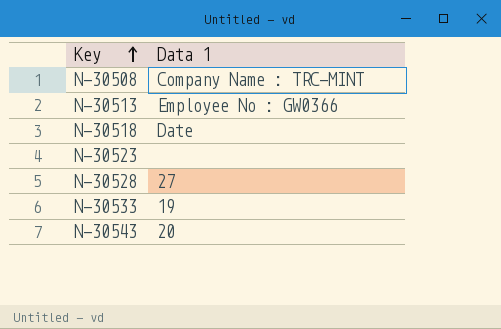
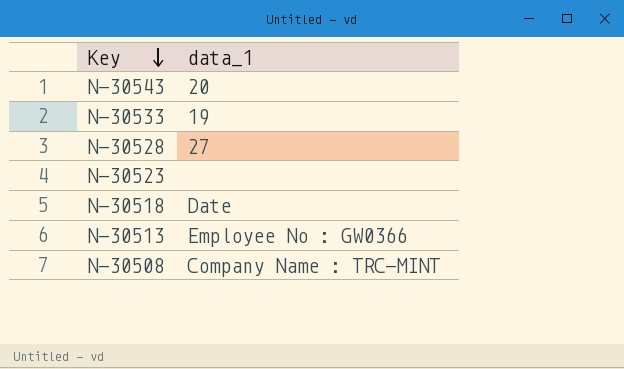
row order: Key ascending -> Key descending
column name: Data 1 -> data_1

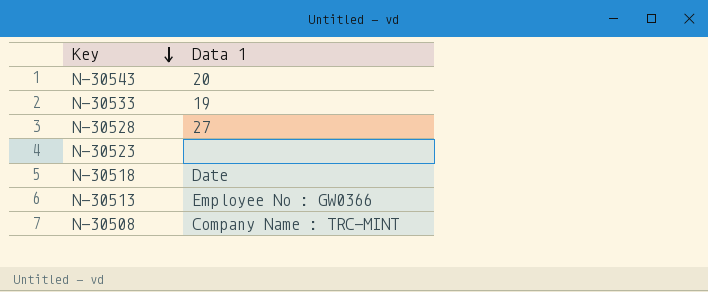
column name: data_1 -> Data 1

